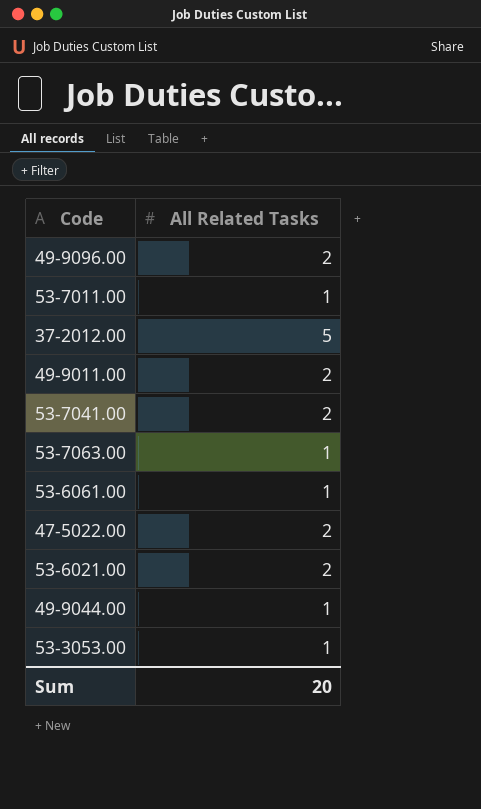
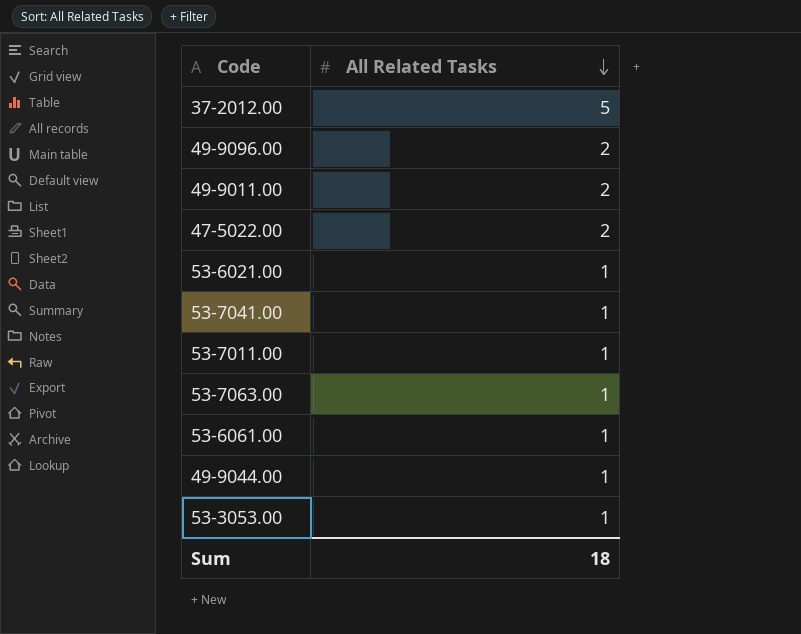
row order: none -> All Related Tasks descending
53-6021.00 | All Related Tasks: 2 -> 1
53-7041.00 | All Related Tasks: 2 -> 1
Sum | All Related Tasks: 20 -> 18

